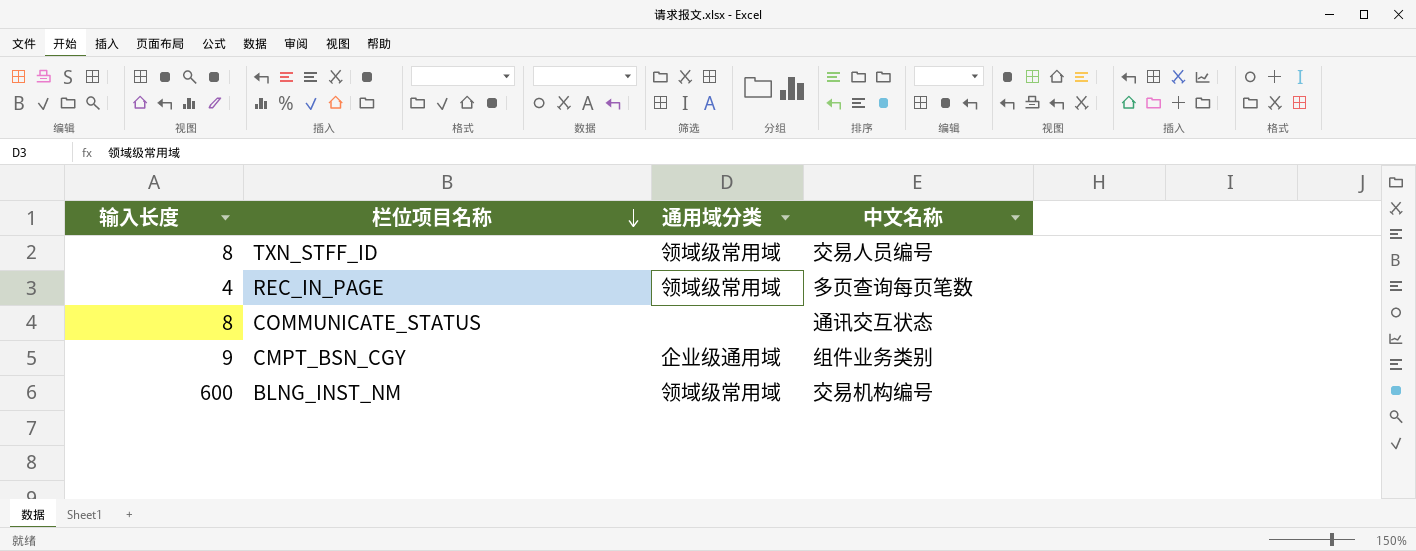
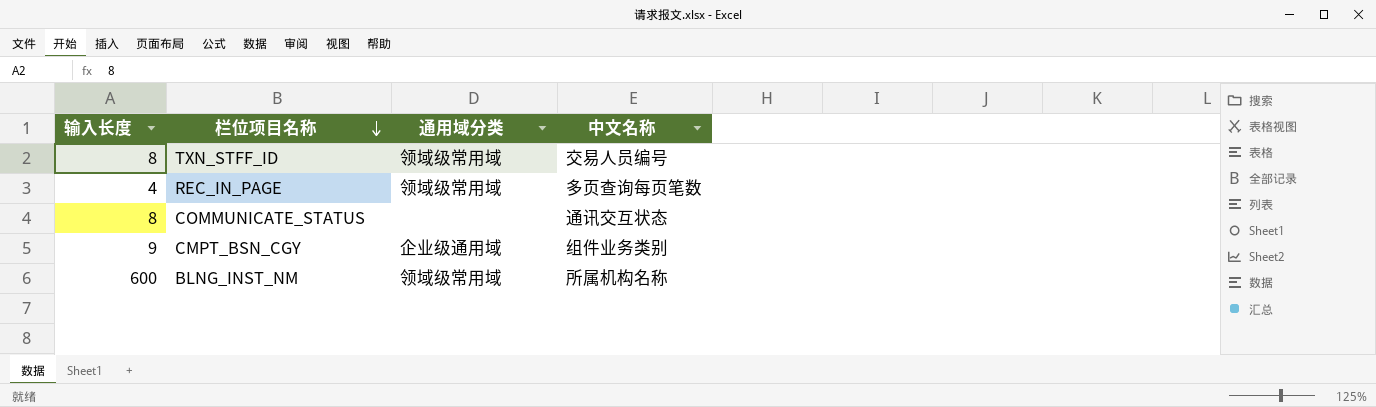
BLNG_INST_NM | 中文名称: 交易机构编号 -> 所属机构名称

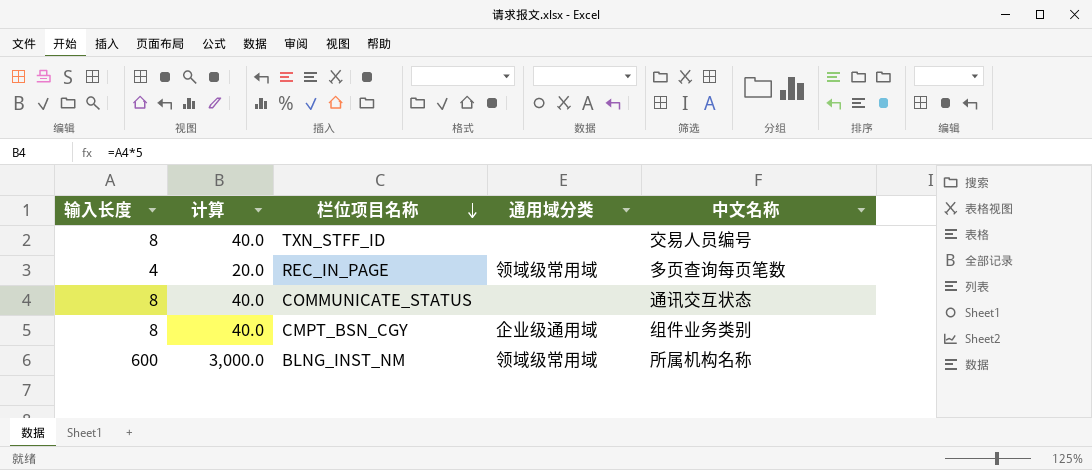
column 计算 | formula: none -> [输入长度] * 5
TXN_STFF_ID | 通用域分类: 领域级常用域 -> none
CMPT_BSN_CGY | 输入长度: 9 -> 8

